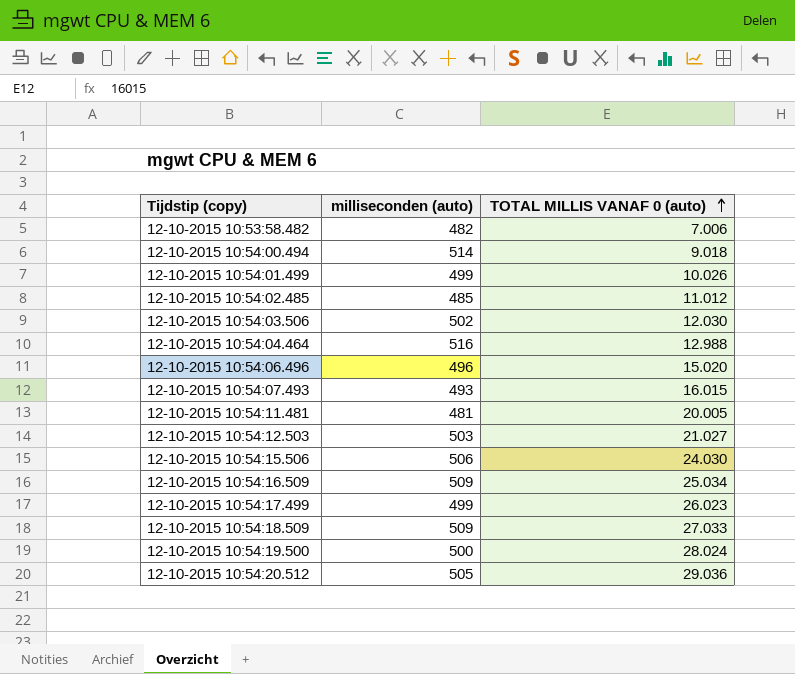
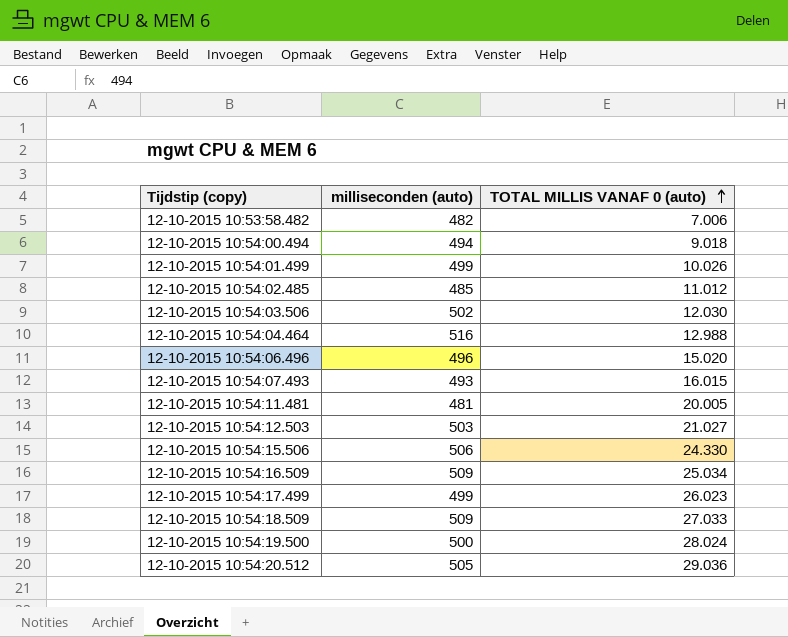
12-10-2015 10:54:00.494 | milliseconden (auto): 514 -> 494
12-10-2015 10:54:15.506 | TOTAL MILLIS VANAF 0 (auto): 24.030 -> 24.330

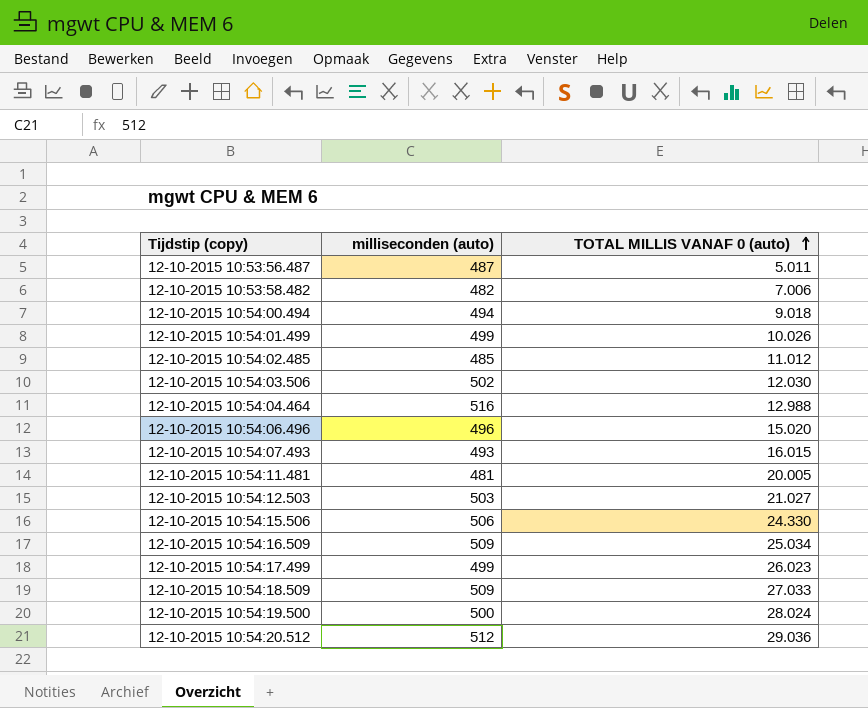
row 12-10-2015 10:53:56.487: none -> 487 | 5.011
12-10-2015 10:54:20.512 | milliseconden (auto): 505 -> 512

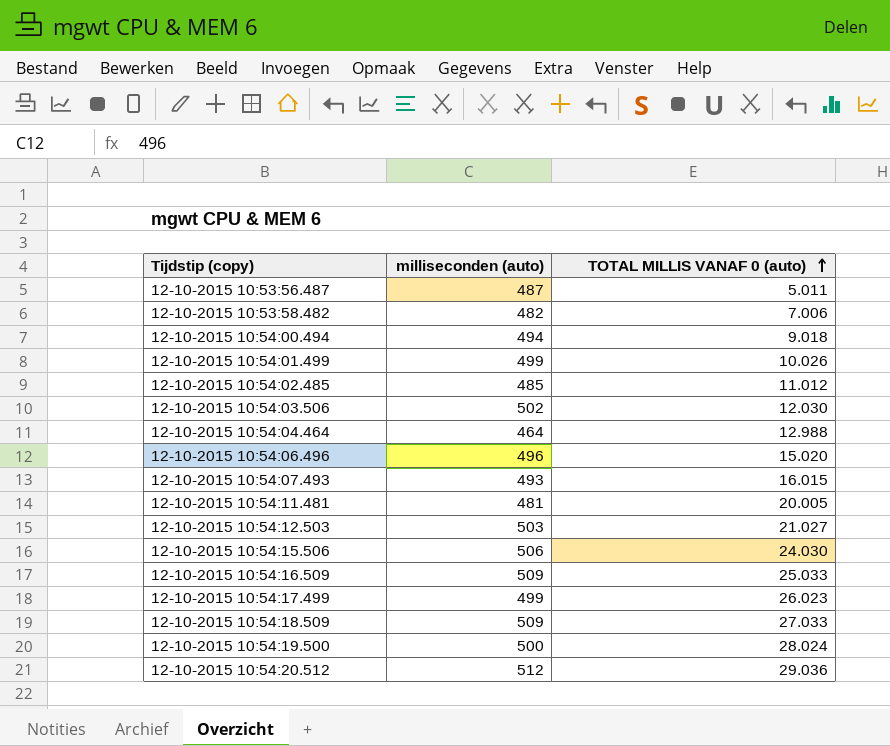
12-10-2015 10:54:04.464 | milliseconden (auto): 516 -> 464
12-10-2015 10:54:15.506 | TOTAL MILLIS VANAF 0 (auto): 24.330 -> 24.030
12-10-2015 10:54:16.509 | TOTAL MILLIS VANAF 0 (auto): 25.034 -> 25.033

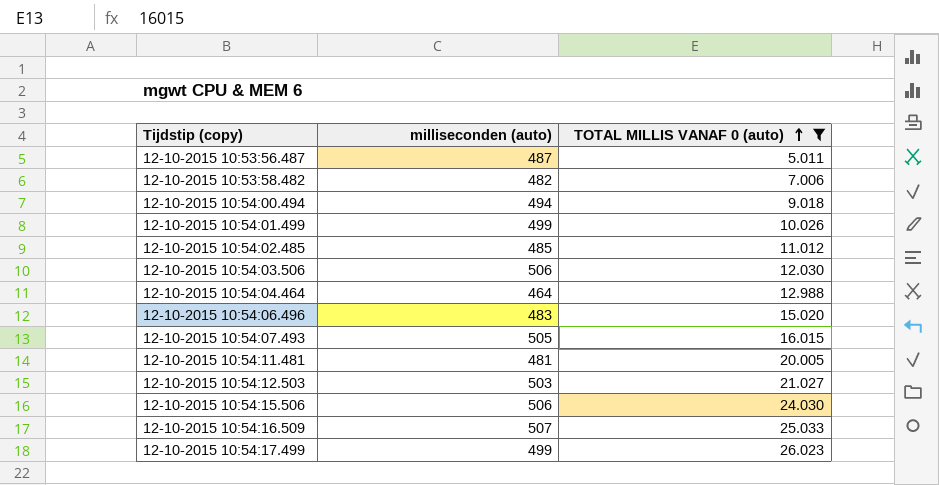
filter: none -> TOTAL MILLIS VANAF 0 (auto) <= 26.023
12-10-2015 10:54:03.506 | milliseconden (auto): 502 -> 506
12-10-2015 10:54:06.496 | milliseconden (auto): 496 -> 483
12-10-2015 10:54:07.493 | milliseconden (auto): 493 -> 505
12-10-2015 10:54:16.509 | milliseconden (auto): 509 -> 507

